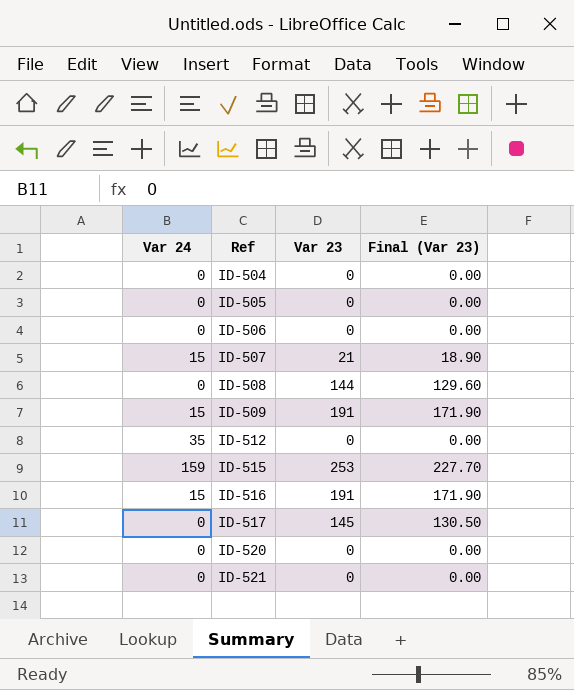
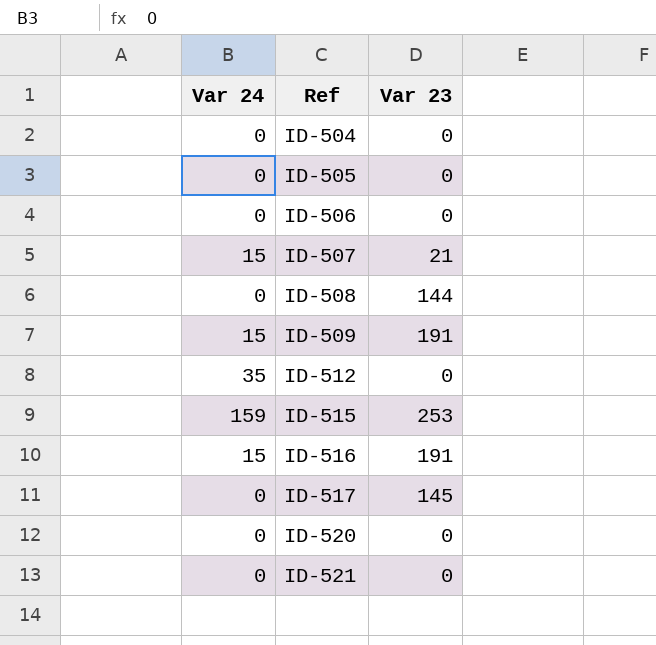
column Final (Var 23) | formula: [Var 23] * 0.9 -> none

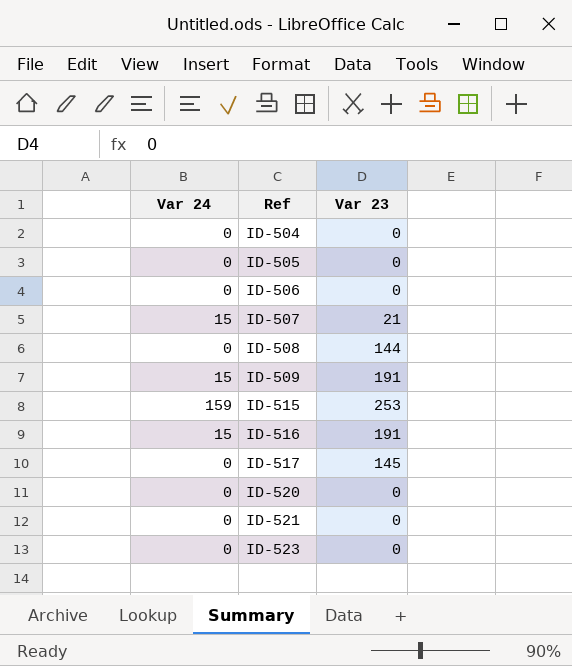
row ID-512: 35 | 0 -> none
row ID-523: none -> 0 | 0

